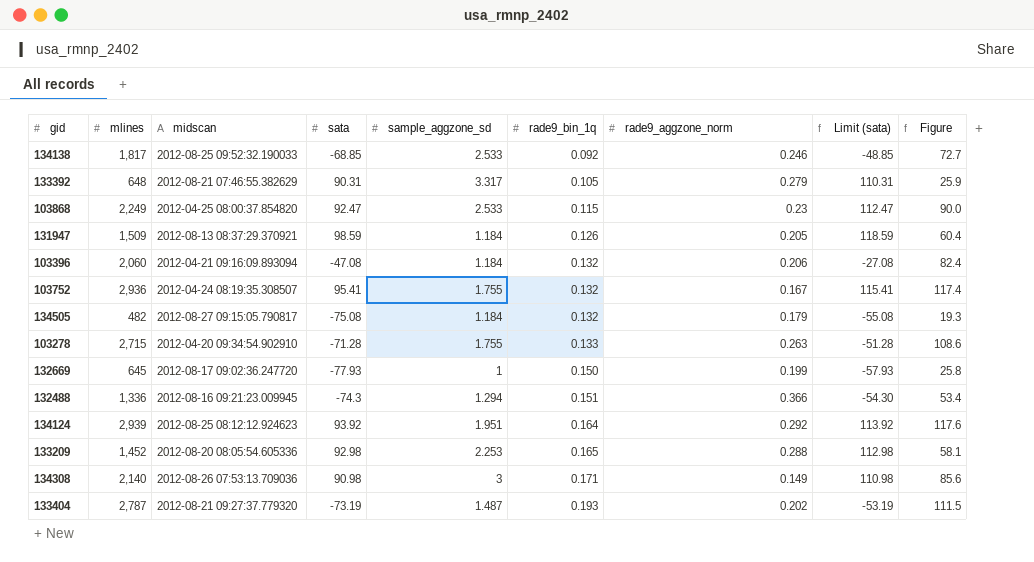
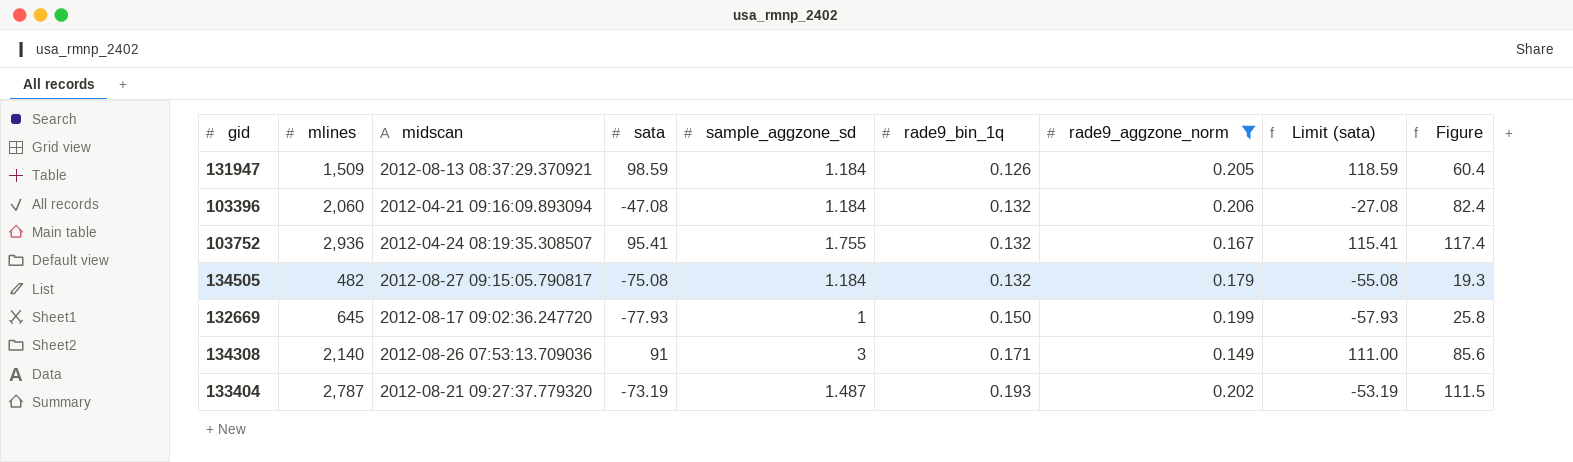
filter: none -> rade9_aggzone_norm <= 0.206
134308 | sata: 90.98 -> 91
134308 | Limit (sata): 110.98 -> 111.00

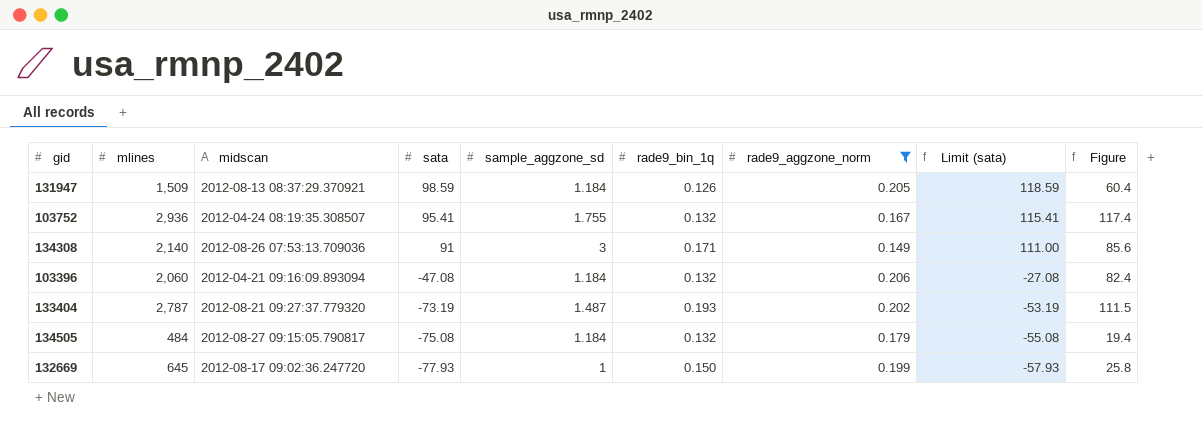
row order: rade9_bin_1q ascending -> sata descending
134505 | mlines: 482 -> 484
134505 | Figure: 19.3 -> 19.4

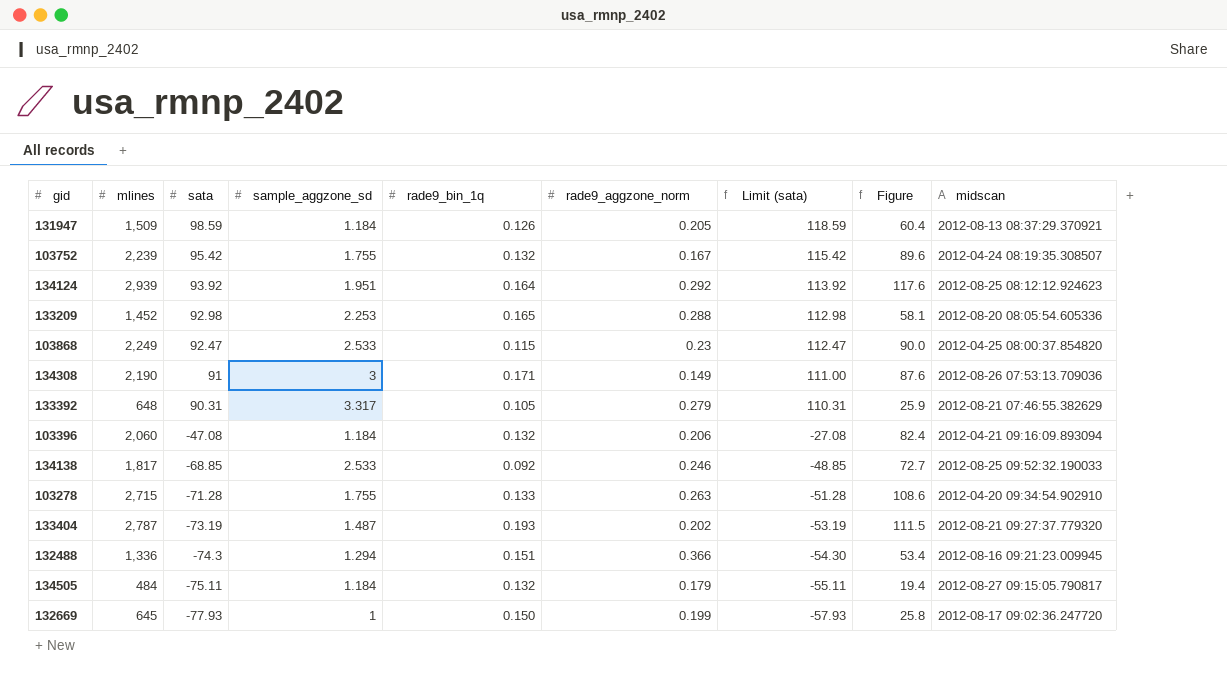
filter: rade9_aggzone_norm <= 0.206 -> none
column midscan | position: 3 -> 9
103752 | mlines: 2,936 -> 2,239
103752 | sata: 95.41 -> 95.42
103752 | Limit (sata): 115.41 -> 115.42
103752 | Figure: 117.4 -> 89.6
134308 | mlines: 2,140 -> 2,190
134308 | Figure: 85.6 -> 87.6
134505 | sata: -75.08 -> -75.11
134505 | Limit (sata): -55.08 -> -55.11

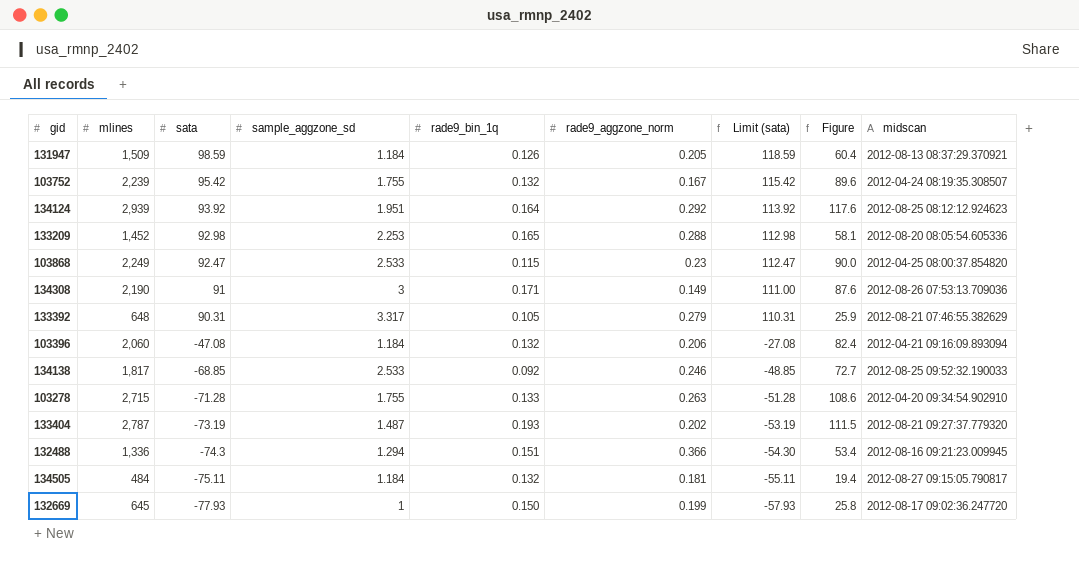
134505 | rade9_aggzone_norm: 0.179 -> 0.181

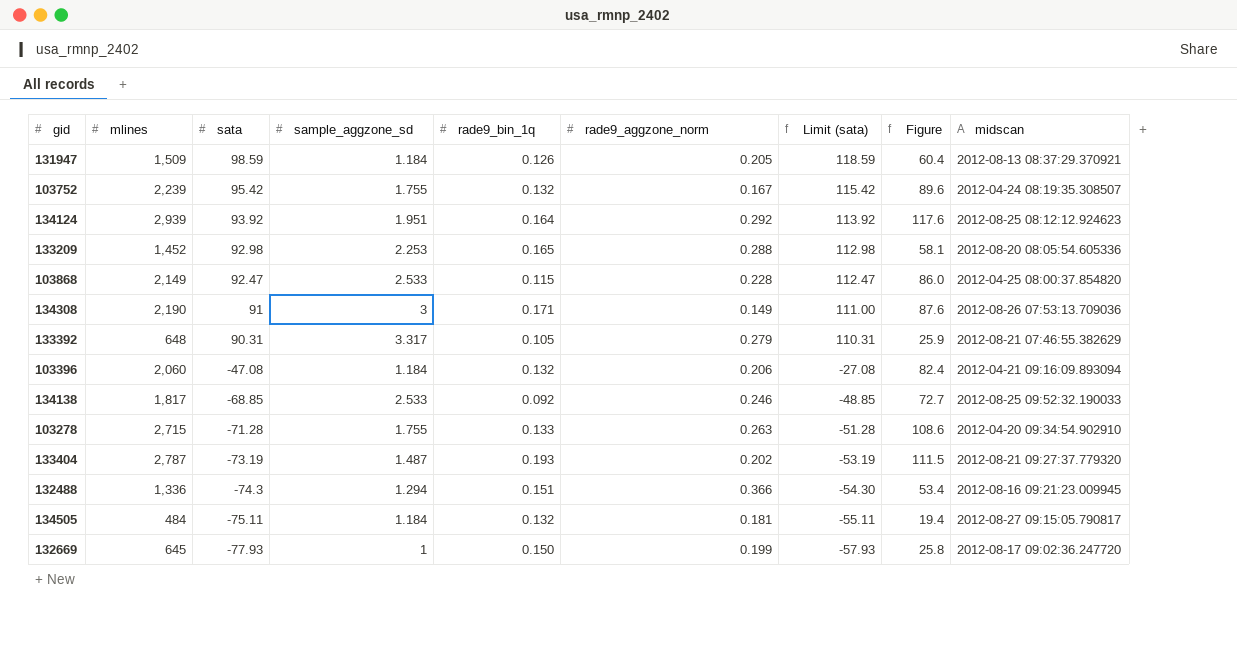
103868 | mlines: 2,249 -> 2,149
103868 | rade9_aggzone_norm: 0.23 -> 0.228
103868 | Figure: 90.0 -> 86.0

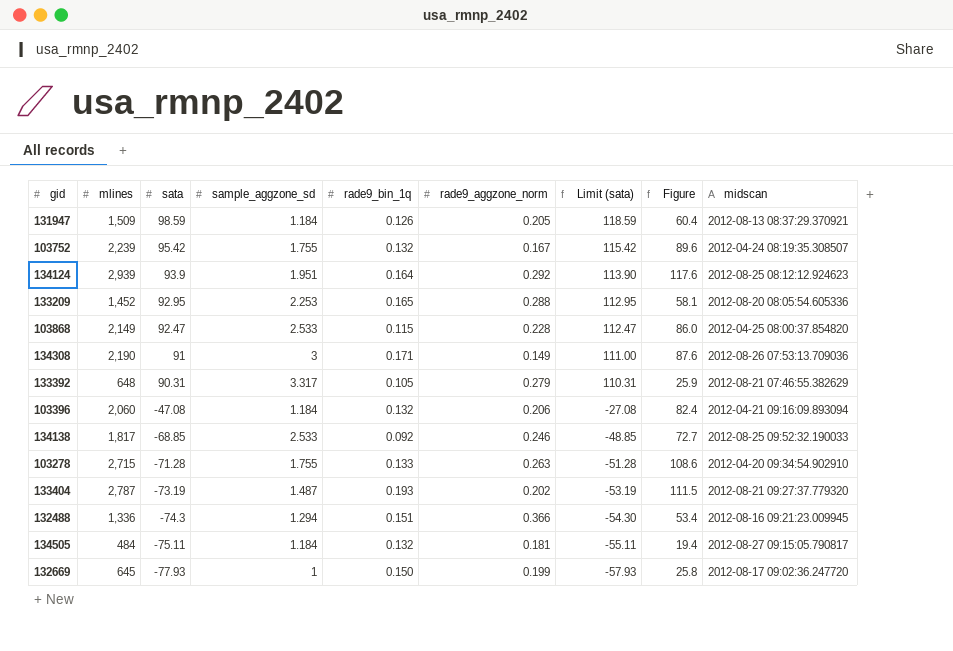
134124 | sata: 93.92 -> 93.9
134124 | Limit (sata): 113.92 -> 113.90
133209 | sata: 92.98 -> 92.95
133209 | Limit (sata): 112.98 -> 112.95

